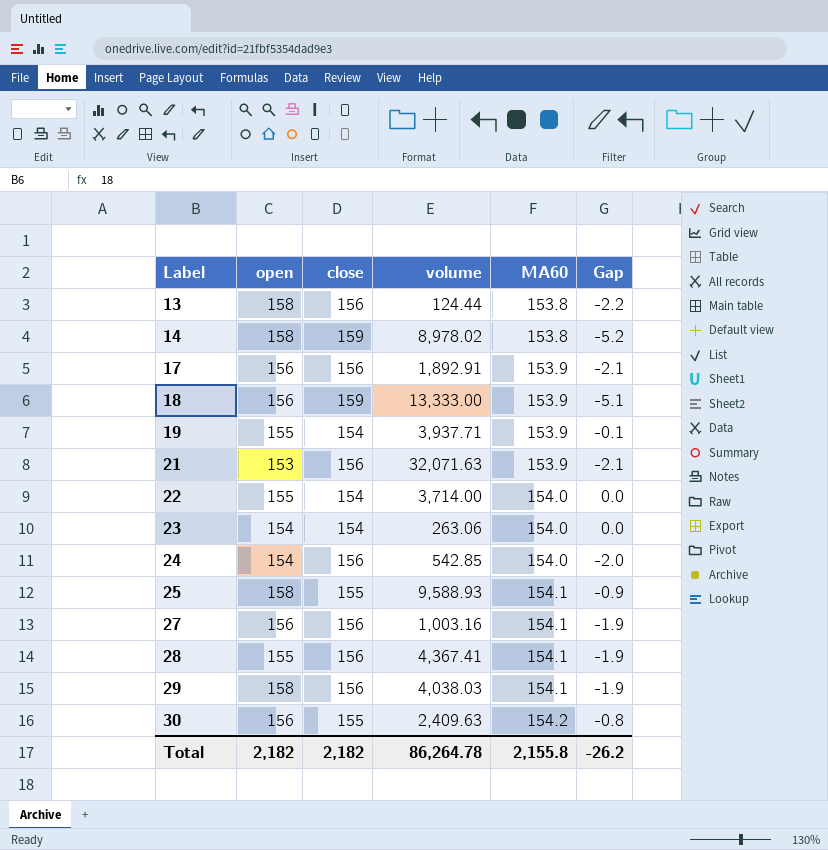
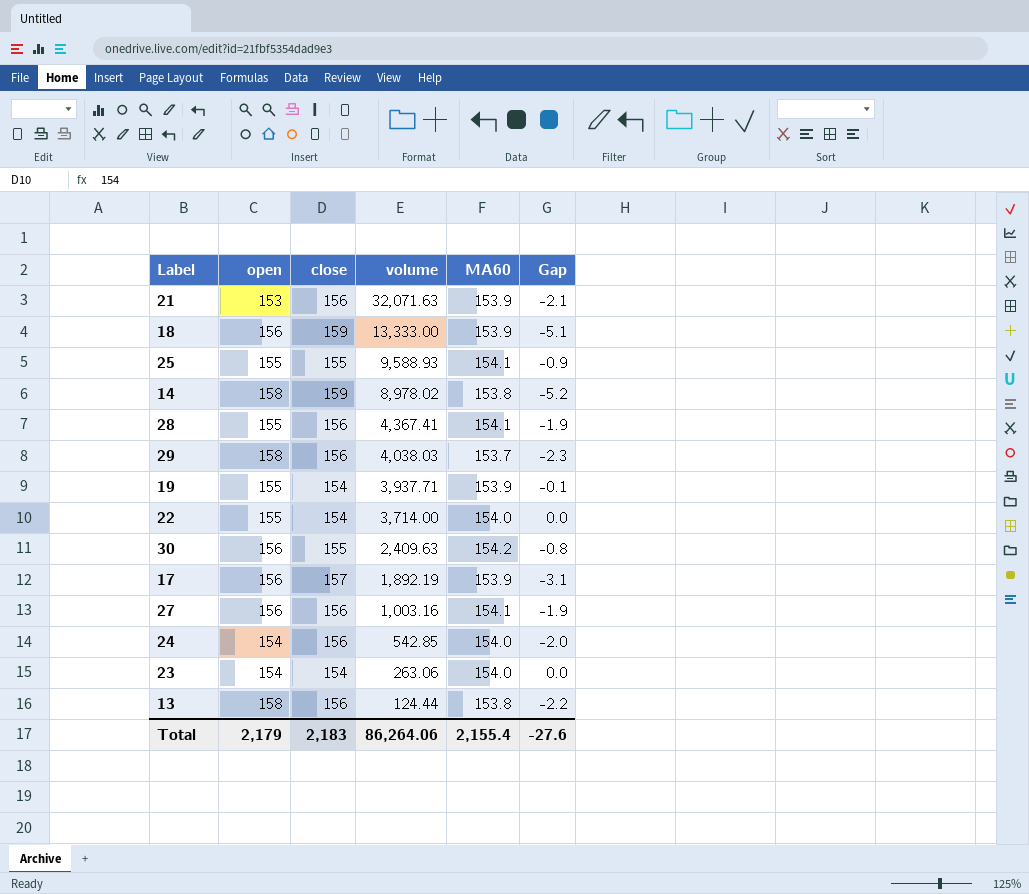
row order: Label ascending -> volume descending
25 | open: 158 -> 155
29 | MA60: 154.1 -> 153.7
29 | Gap: -1.9 -> -2.3
17 | close: 156 -> 157
17 | volume: 1,892.91 -> 1,892.19
17 | Gap: -2.1 -> -3.1
Total | open: 2,182 -> 2,179
Total | close: 2,182 -> 2,183
Total | volume: 86,264.78 -> 86,264.06
Total | MA60: 2,155.8 -> 2,155.4
Total | Gap: -26.2 -> -27.6

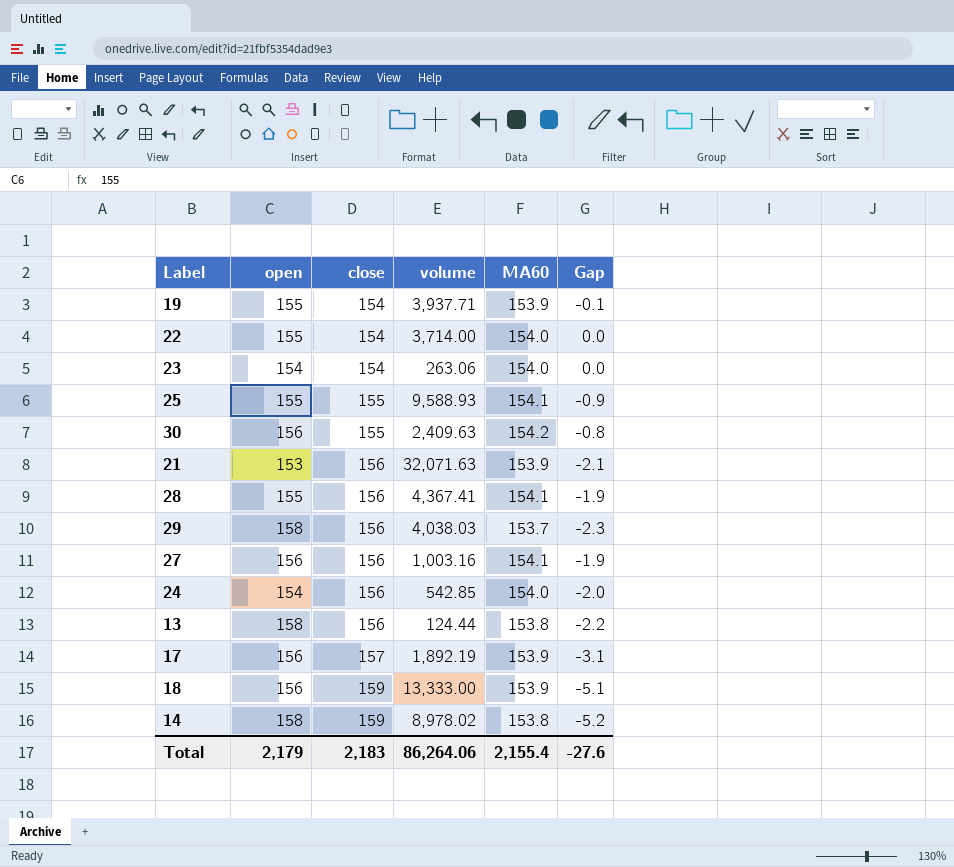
row order: volume descending -> close ascending

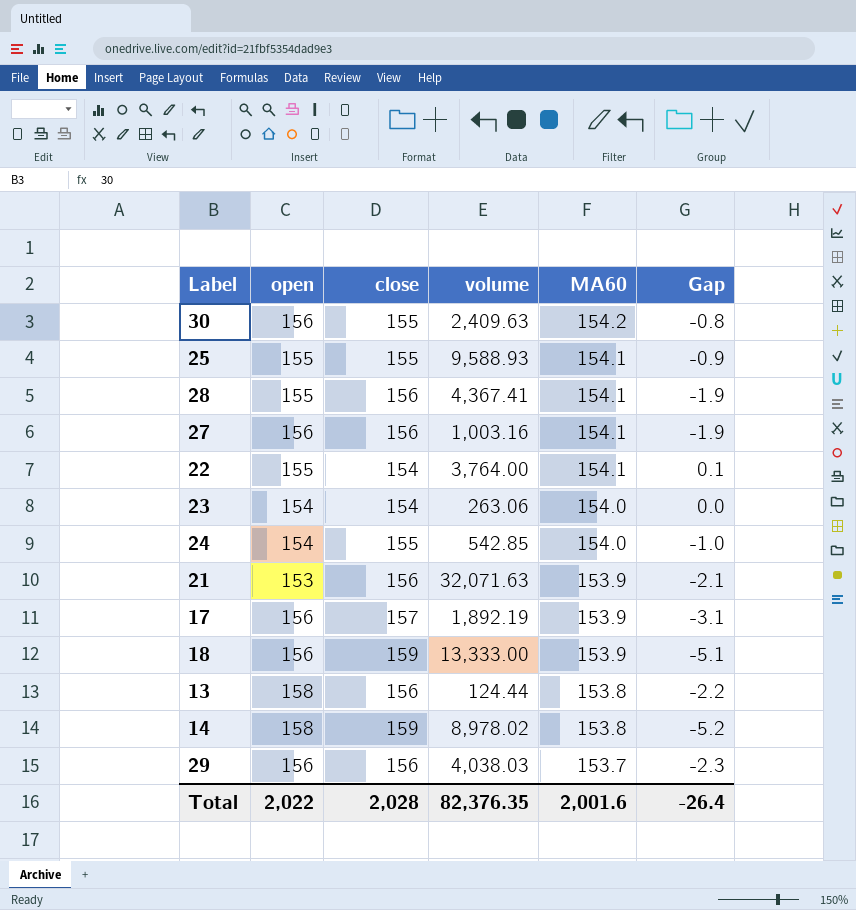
row order: close ascending -> MA60 descending
row 19: 155 | 154 | 3,937.71 | 153.9 | -0.1 -> none
22 | volume: 3,714.00 -> 3,764.00
22 | MA60: 154.0 -> 154.1
22 | Gap: 0.0 -> 0.1
24 | close: 156 -> 155
24 | Gap: -2.0 -> -1.0
29 | open: 158 -> 156
Total | open: 2,179 -> 2,022
Total | close: 2,183 -> 2,028
Total | volume: 86,264.06 -> 82,376.35
Total | MA60: 2,155.4 -> 2,001.6
Total | Gap: -27.6 -> -26.4

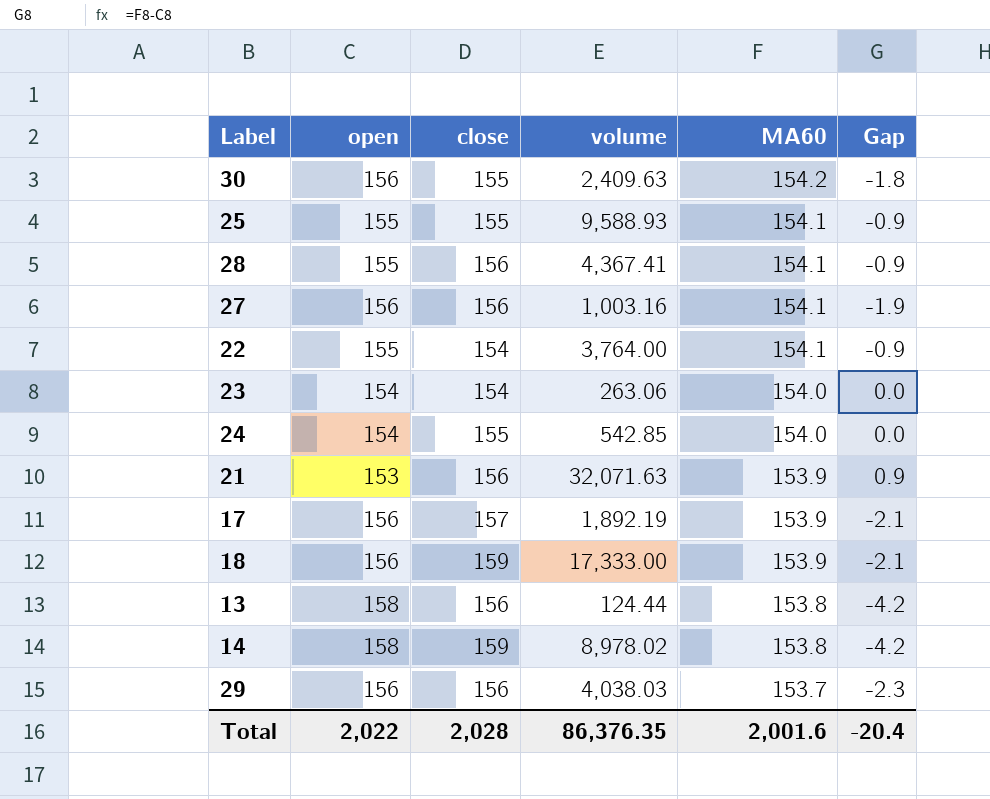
column Gap | formula: [MA60] - [close] -> [MA60] - [open]
18 | volume: 13,333.00 -> 17,333.00
Total | volume: 82,376.35 -> 86,376.35
Total | Gap: -26.4 -> -20.4

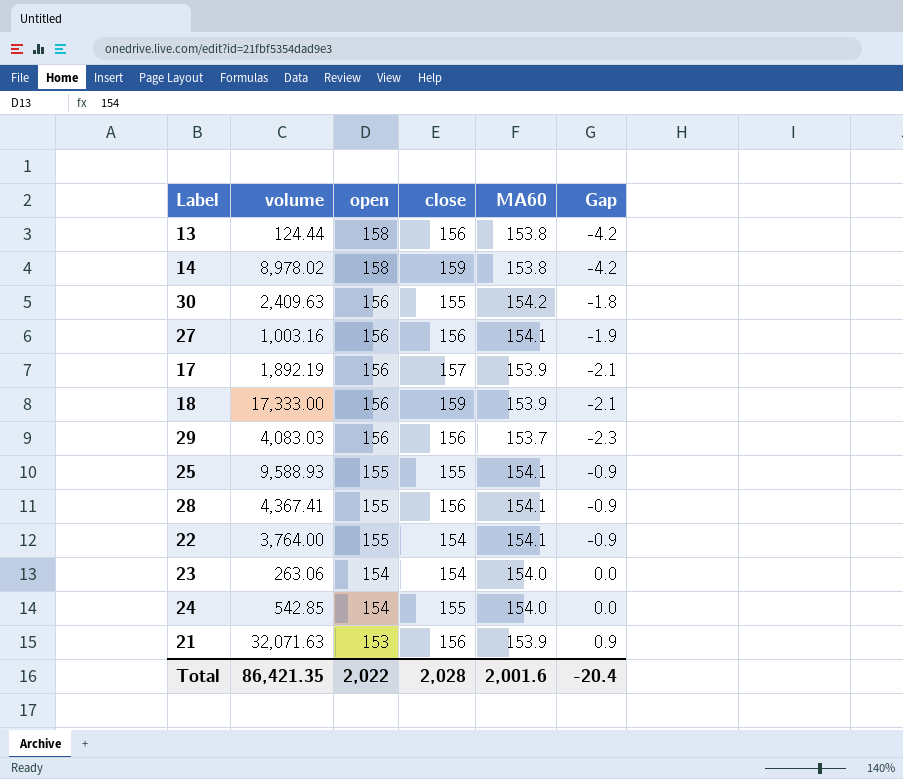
row order: MA60 descending -> open descending
column volume | position: 4 -> 2
29 | volume: 4,038.03 -> 4,083.03
Total | volume: 86,376.35 -> 86,421.35

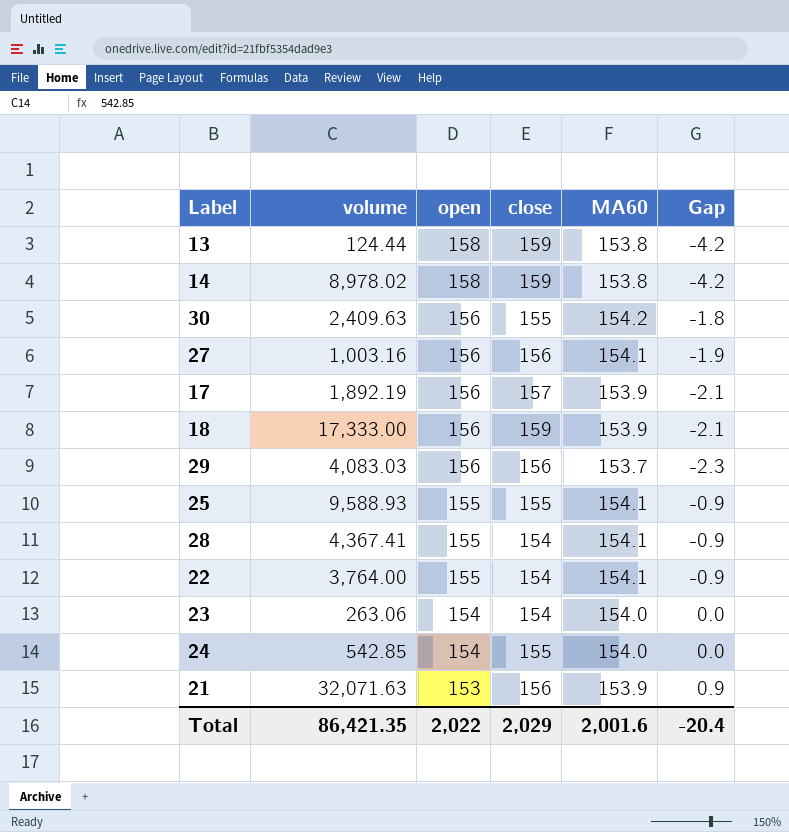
13 | close: 156 -> 159
28 | close: 156 -> 154
Total | close: 2,028 -> 2,029

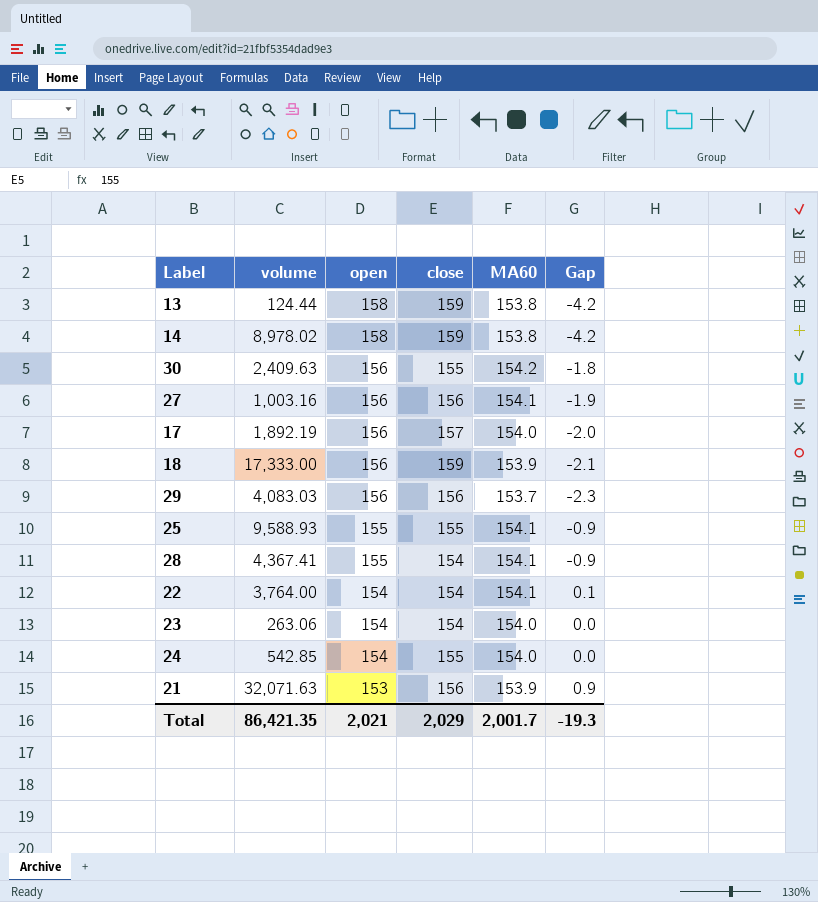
17 | MA60: 153.9 -> 154.0
17 | Gap: -2.1 -> -2.0
22 | open: 155 -> 154
22 | Gap: -0.9 -> 0.1
Total | open: 2,022 -> 2,021
Total | MA60: 2,001.6 -> 2,001.7
Total | Gap: -20.4 -> -19.3

